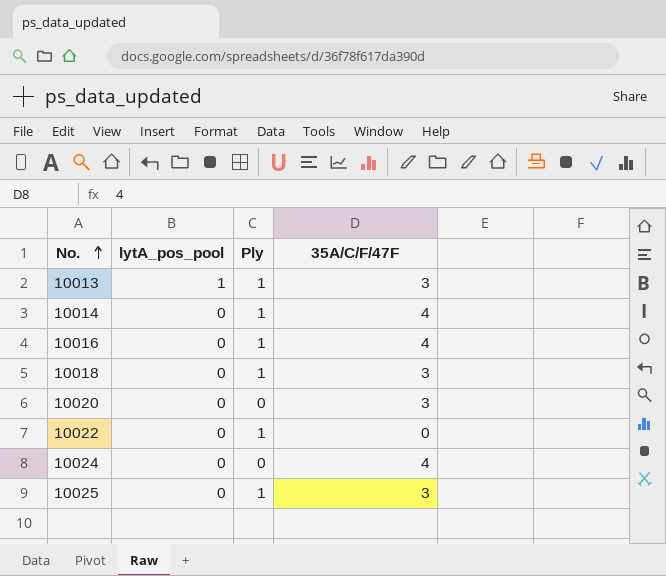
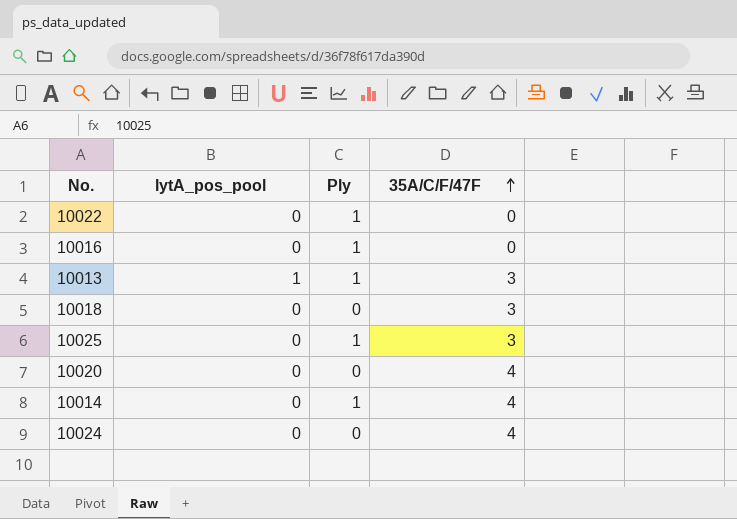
row order: No. ascending -> 35A/C/F/47F ascending
10016 | 35A/C/F/47F: 4 -> 0
10018 | Ply: 1 -> 0
10020 | 35A/C/F/47F: 3 -> 4

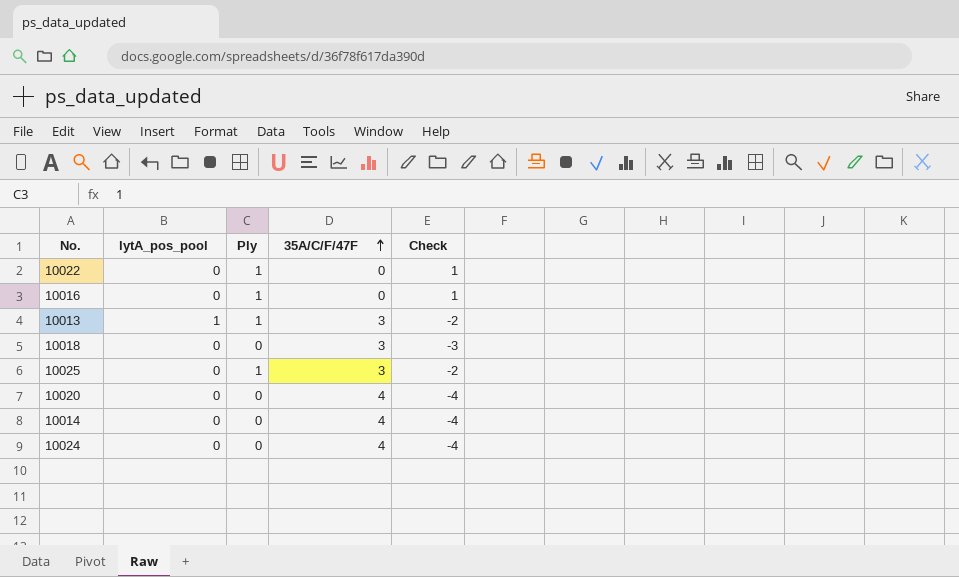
column Check | formula: none -> [Ply] - [35A/C/F/47F]
10014 | Ply: 1 -> 0

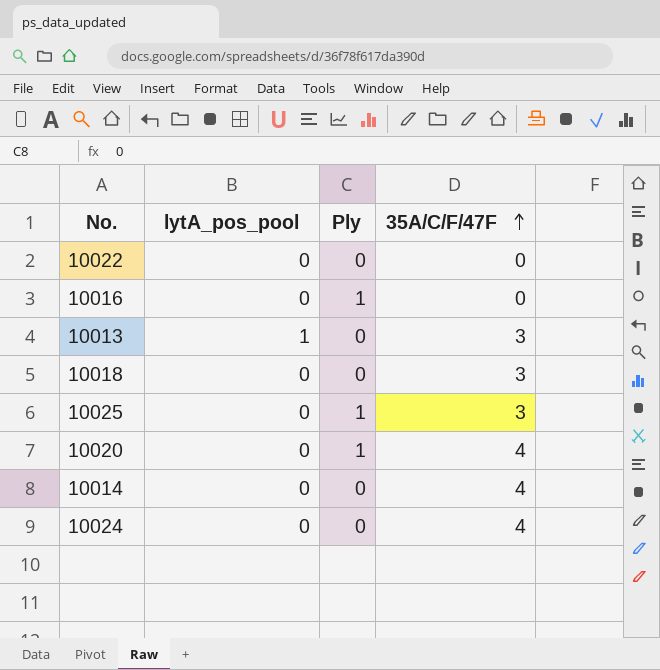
column Check | formula: [Ply] - [35A/C/F/47F] -> none
10022 | Ply: 1 -> 0
10013 | Ply: 1 -> 0
10020 | Ply: 0 -> 1

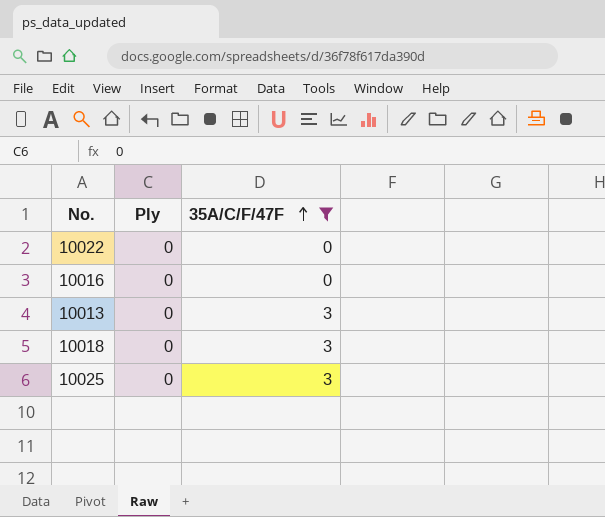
filter: none -> 35A/C/F/47F != 4
column lytA_pos_pool | position: 2 -> none
10016 | Ply: 1 -> 0
10025 | Ply: 1 -> 0

